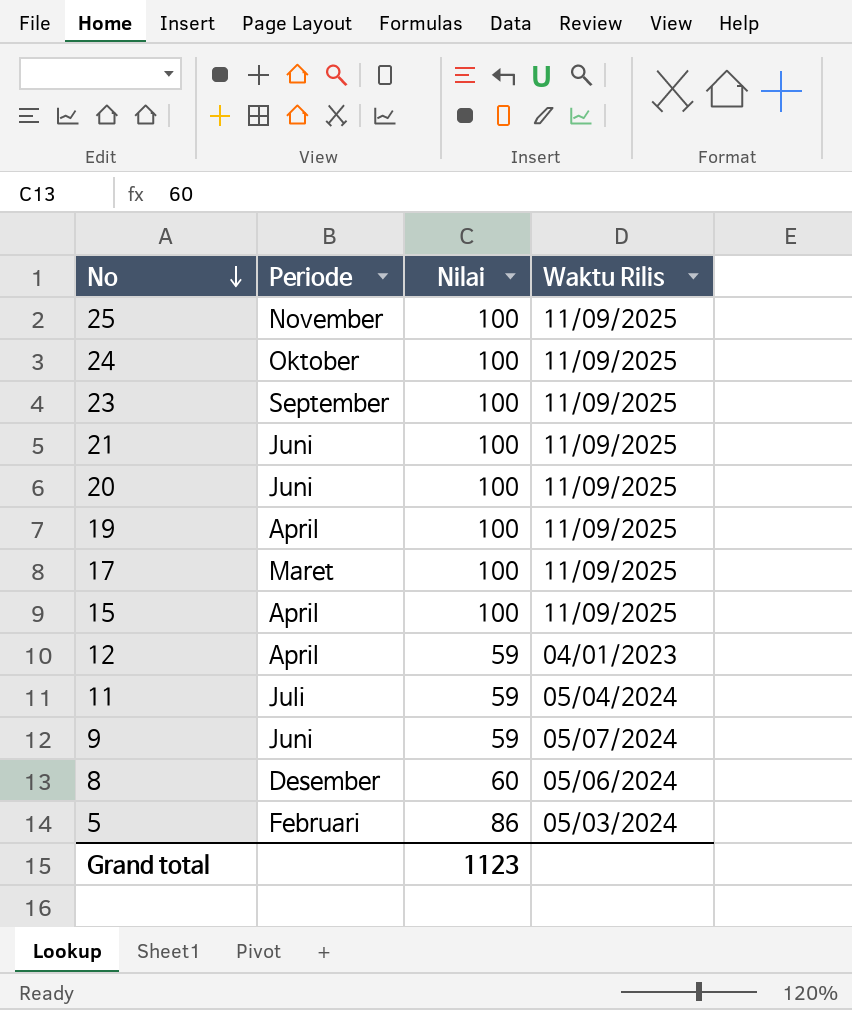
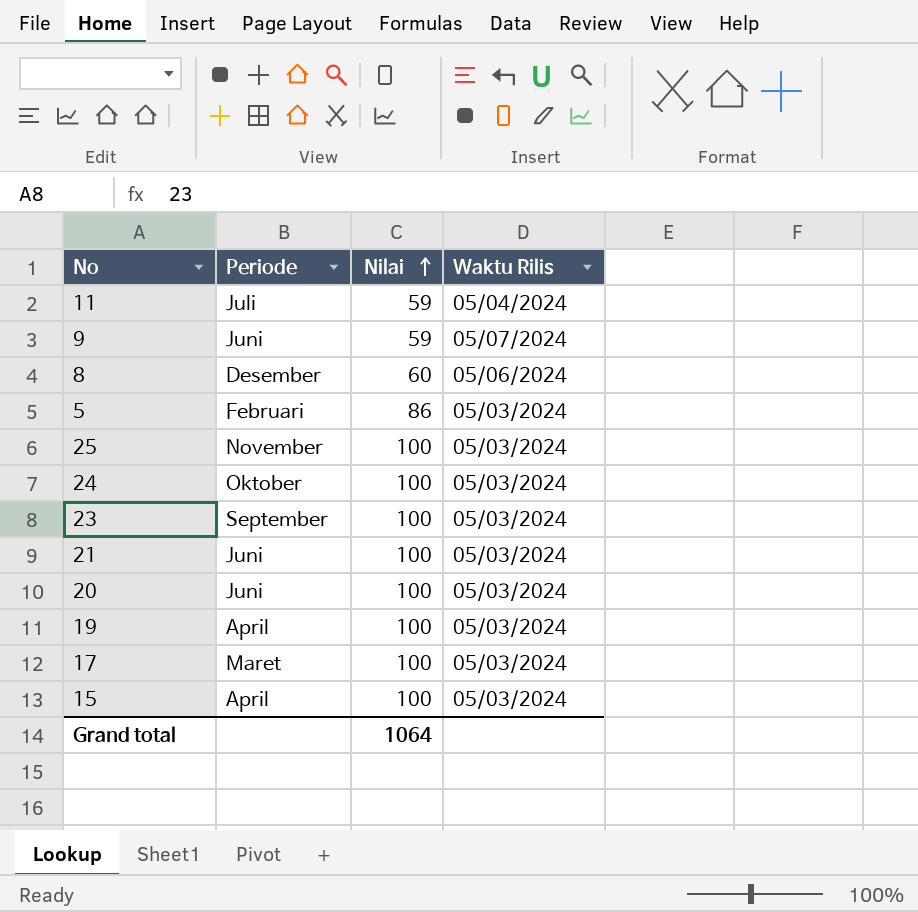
row order: No descending -> Nilai ascending
row 12: April | 59 | 04/01/2023 -> none
25 | Waktu Rilis: 11/09/2025 -> 05/03/2024
24 | Waktu Rilis: 11/09/2025 -> 05/03/2024
23 | Waktu Rilis: 11/09/2025 -> 05/03/2024
21 | Waktu Rilis: 11/09/2025 -> 05/03/2024
20 | Waktu Rilis: 11/09/2025 -> 05/03/2024
19 | Waktu Rilis: 11/09/2025 -> 05/03/2024
17 | Waktu Rilis: 11/09/2025 -> 05/03/2024
15 | Waktu Rilis: 11/09/2025 -> 05/03/2024
Grand total | Nilai: 1123 -> 1064

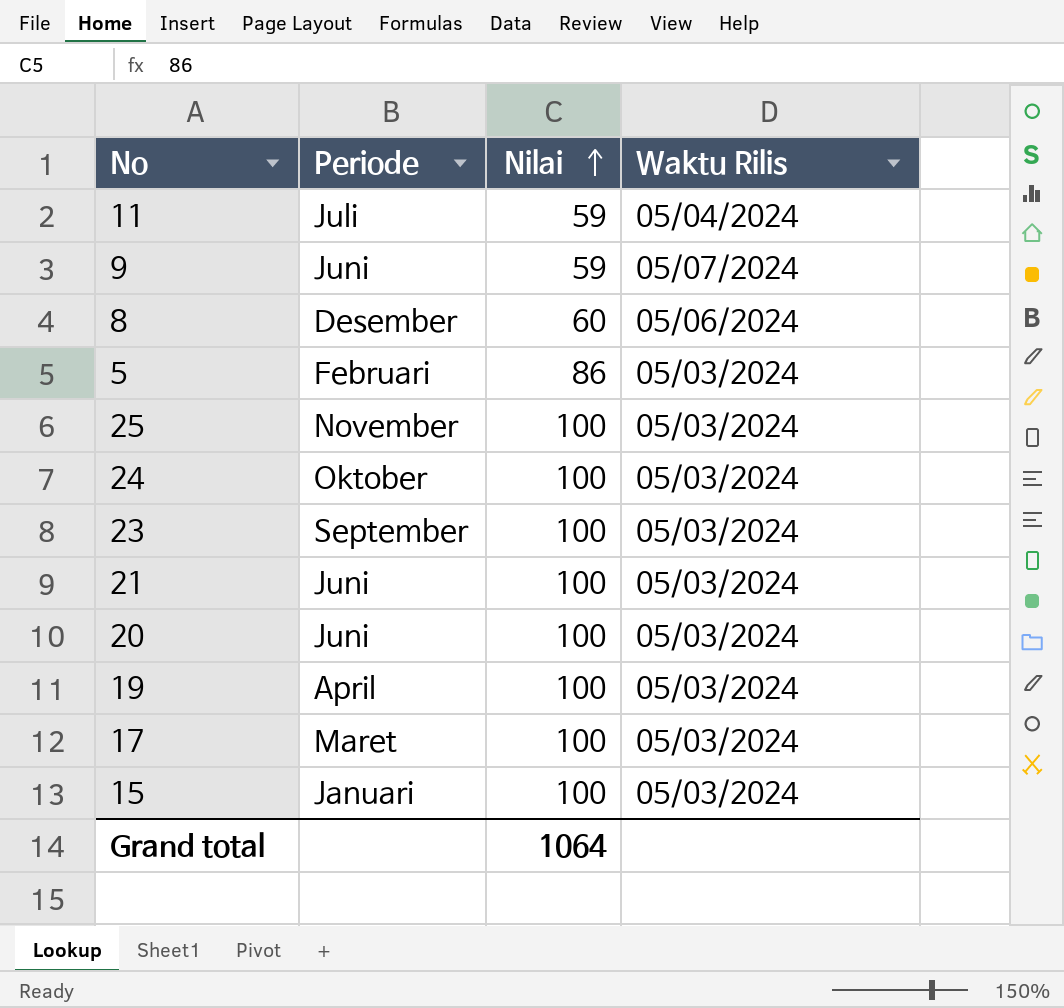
15 | Periode: April -> Januari

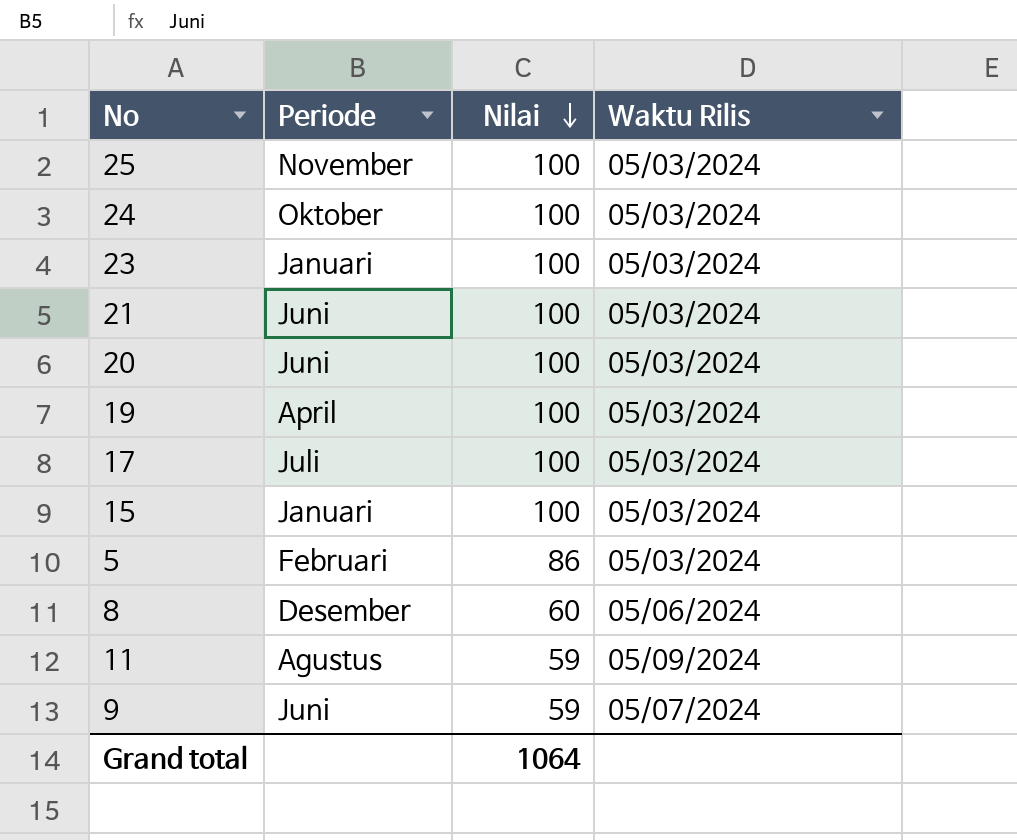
row order: Nilai ascending -> Nilai descending
23 | Periode: September -> Januari
17 | Periode: Maret -> Juli
11 | Periode: Juli -> Agustus
11 | Waktu Rilis: 05/04/2024 -> 05/09/2024

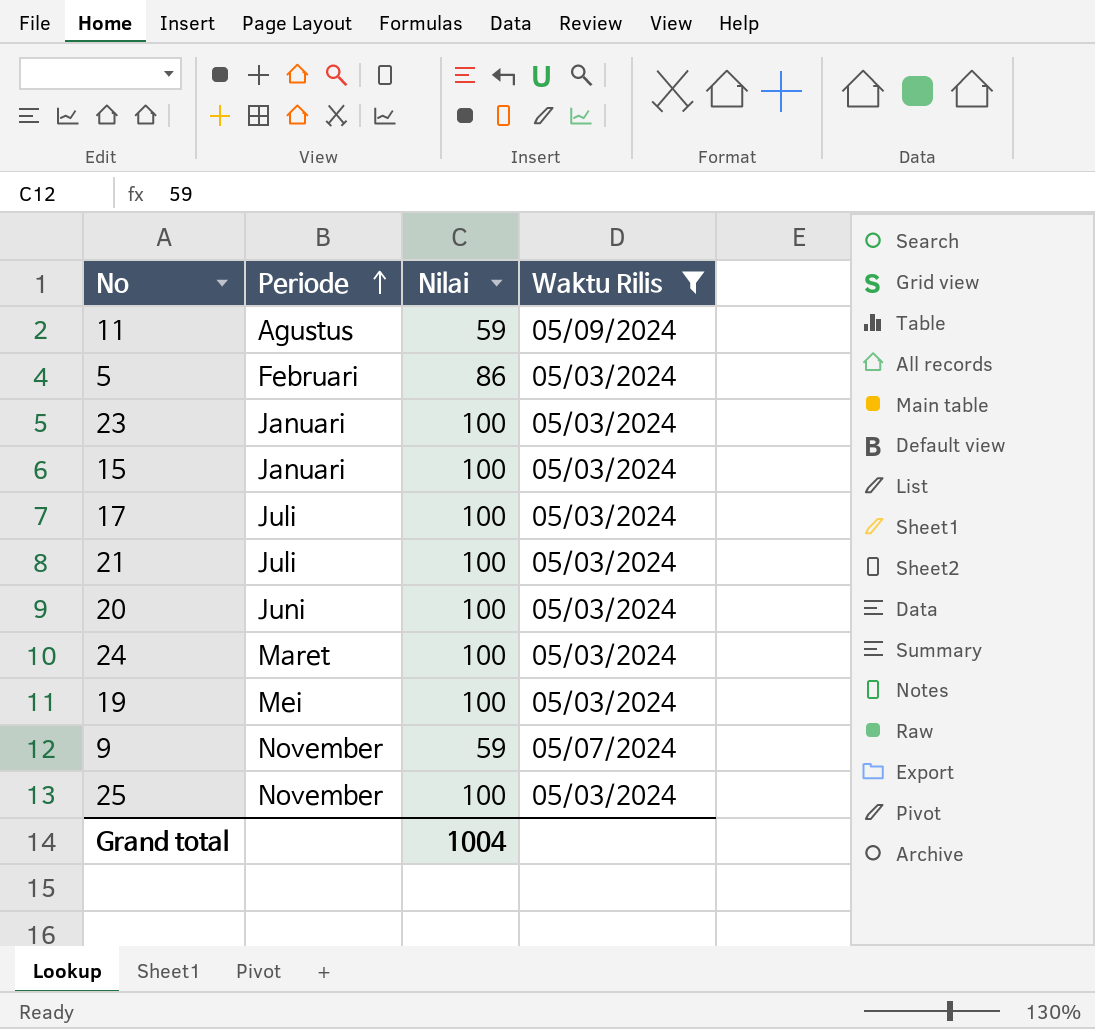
filter: none -> Waktu Rilis != 05/06/2024
row order: Nilai descending -> Periode ascending
21 | Periode: Juni -> Juli
24 | Periode: Oktober -> Maret
19 | Periode: April -> Mei
9 | Periode: Juni -> November
Grand total | Nilai: 1064 -> 1004

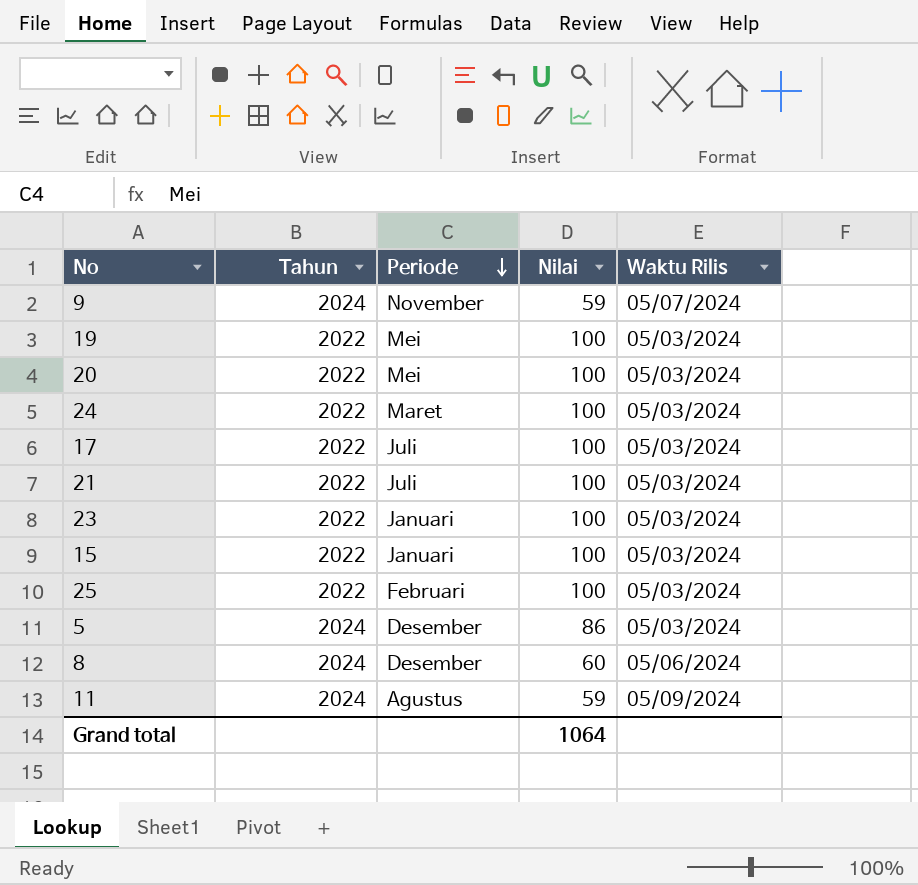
filter: Waktu Rilis != 05/06/2024 -> none
row order: Periode ascending -> Periode descending
column Tahun | position: none -> 2
20 | Periode: Juni -> Mei
25 | Periode: November -> Februari
5 | Periode: Februari -> Desember
Grand total | Nilai: 1004 -> 1064

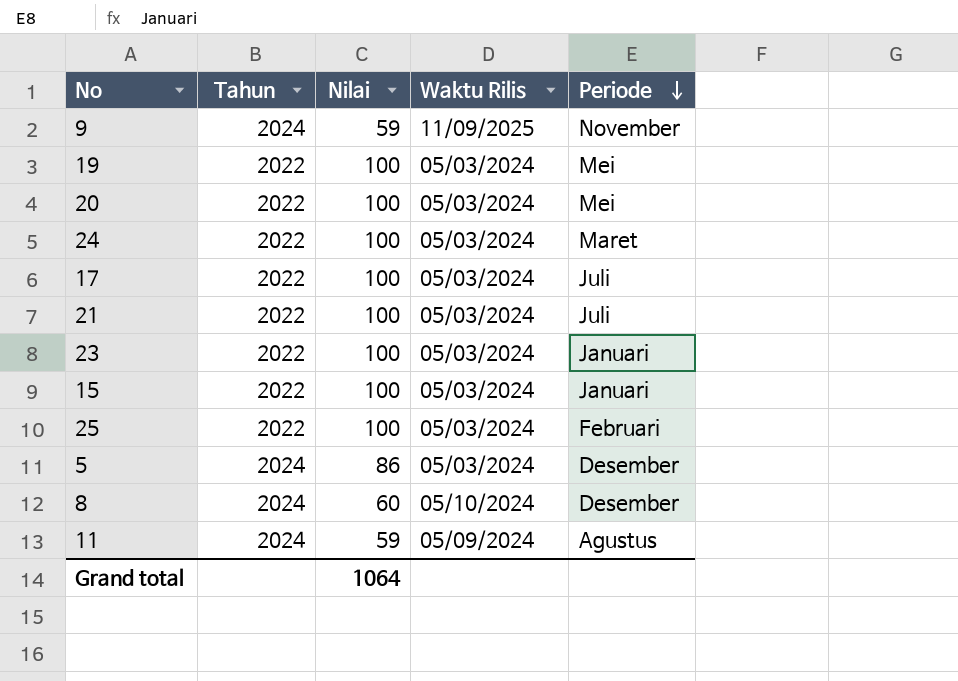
column Periode | position: 3 -> 5
9 | Waktu Rilis: 05/07/2024 -> 11/09/2025
8 | Waktu Rilis: 05/06/2024 -> 05/10/2024

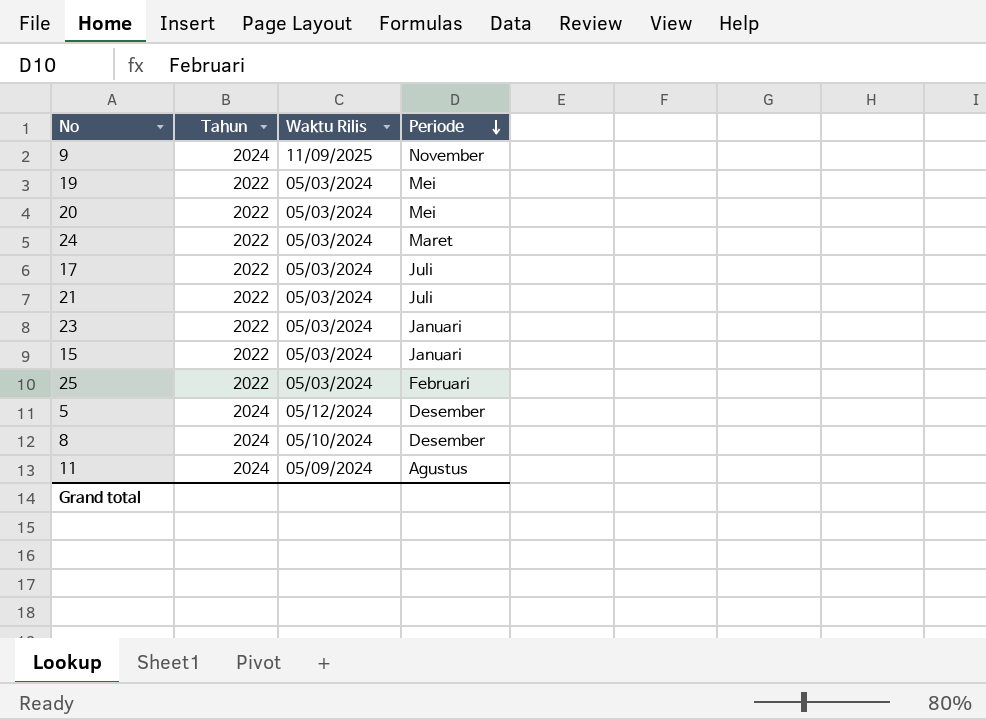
column Nilai | position: 3 -> none
5 | Waktu Rilis: 05/03/2024 -> 05/12/2024

